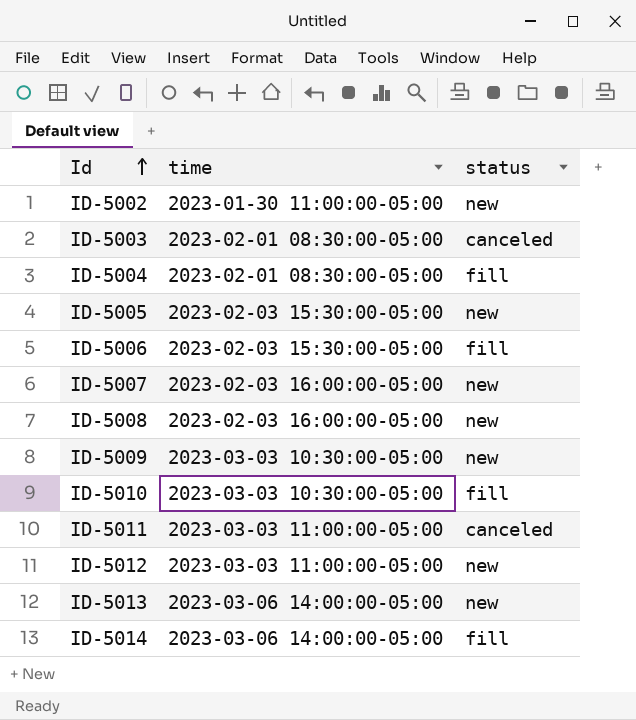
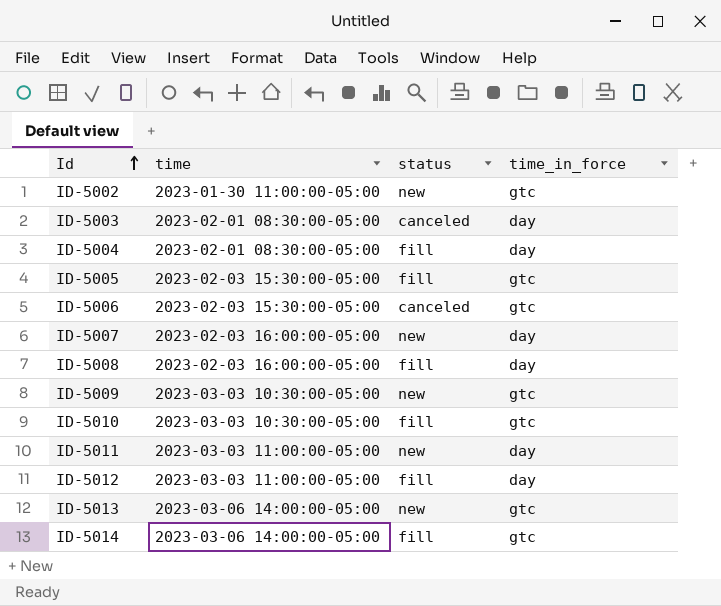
column time_in_force | position: none -> 4
ID-5005 | status: new -> fill
ID-5006 | status: fill -> canceled
ID-5008 | status: new -> fill
ID-5011 | status: canceled -> new
ID-5012 | status: new -> fill

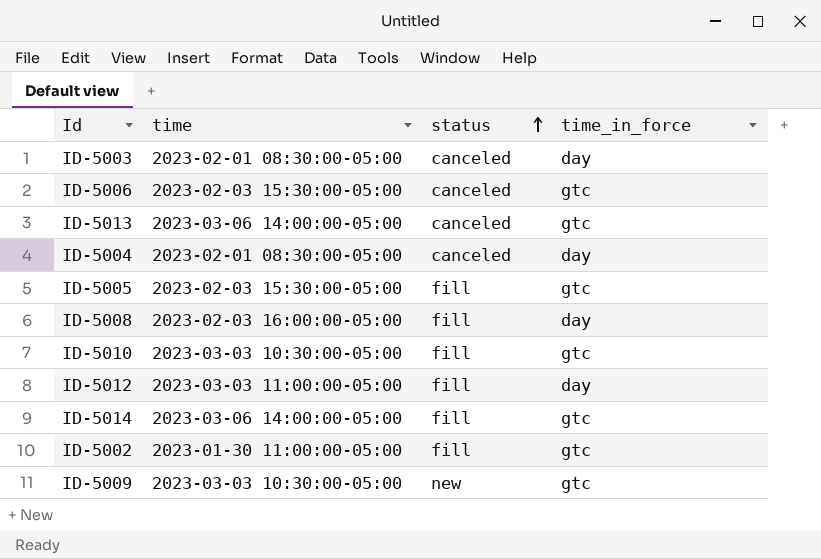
row order: Id ascending -> status ascending
row ID-5007: 2023-02-03 16:00:00-05:00 | new | day -> none
row ID-5011: 2023-03-03 11:00:00-05:00 | new | day -> none
ID-5013 | status: new -> canceled
ID-5004 | status: fill -> canceled
ID-5002 | status: new -> fill

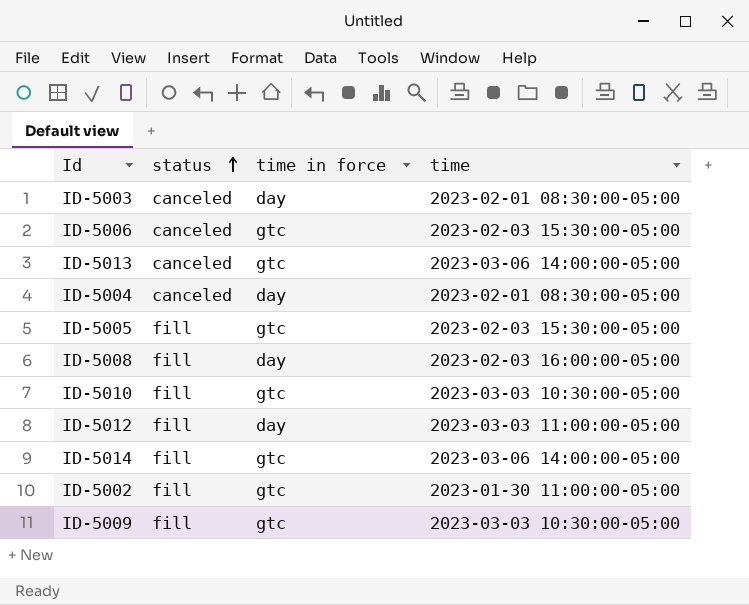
column name: time_in_force -> time in force
column time | position: 2 -> 4
ID-5009 | status: new -> fill

